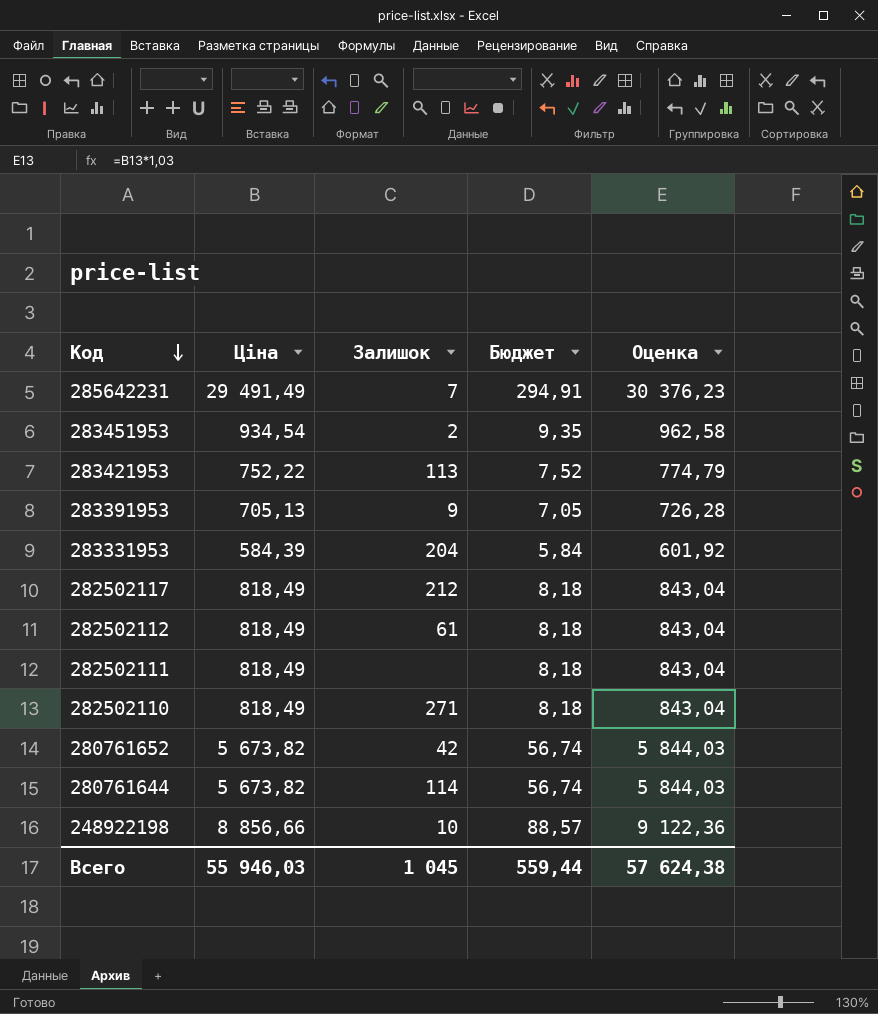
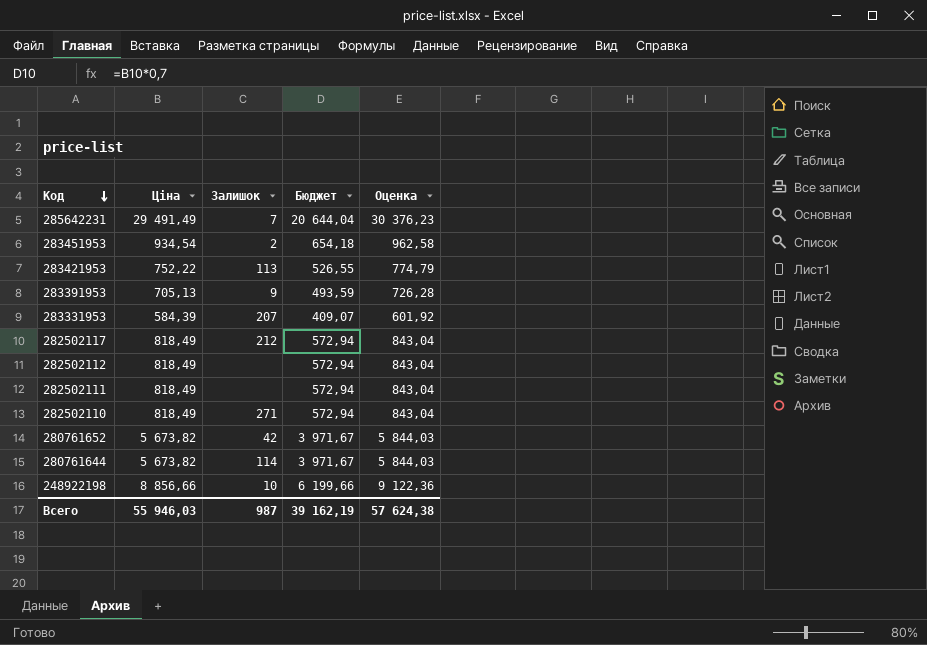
column Бюджет | formula: [Ціна] * 0,01 -> [Ціна] * 0,7
283331953 | Залишок: 204 -> 207
282502112 | Залишок: 61 -> none
Всего | Залишок: 1 045 -> 987
Всего | Бюджет: 559,44 -> 39 162,19

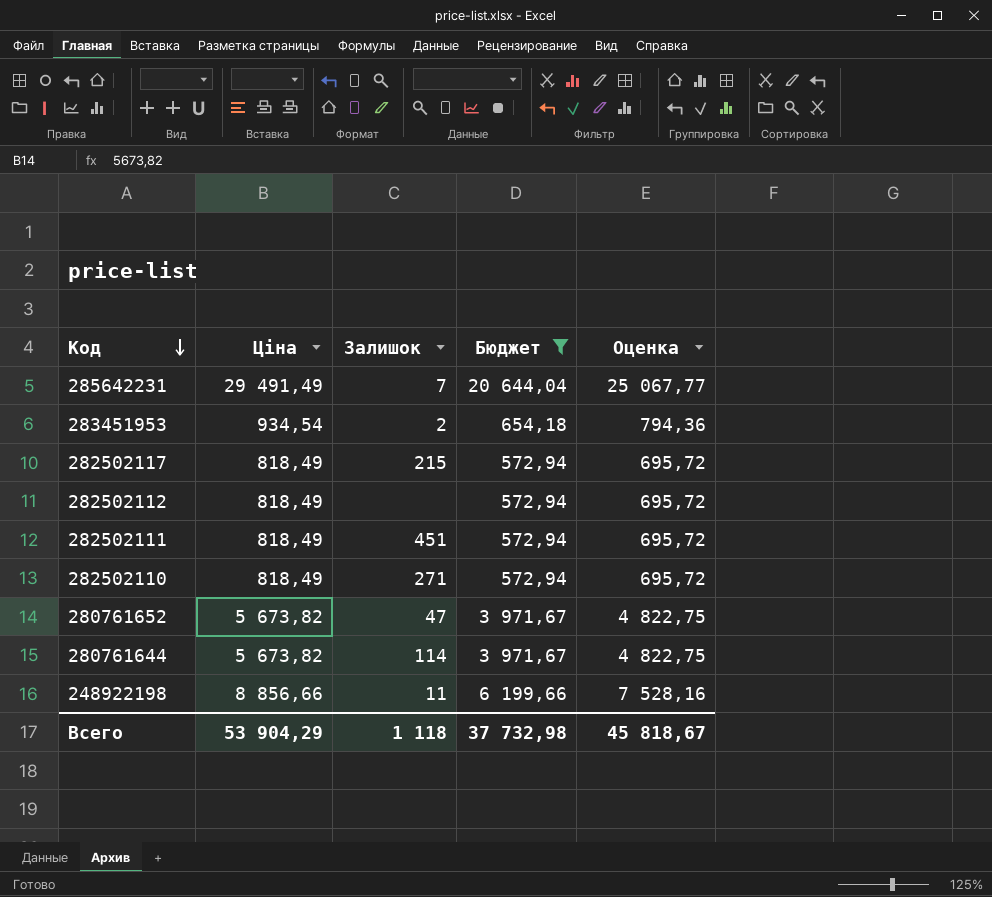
filter: none -> Бюджет >= 572,94
column Оценка | formula: [Ціна] * 1,03 -> [Ціна] * 0,85
282502117 | Залишок: 212 -> 215
282502111 | Залишок: none -> 451
280761652 | Залишок: 42 -> 47
248922198 | Залишок: 10 -> 11
Всего | Ціна: 55 946,03 -> 53 904,29
Всего | Залишок: 987 -> 1 118
Всего | Бюджет: 39 162,19 -> 37 732,98
Всего | Оценка: 57 624,38 -> 45 818,67

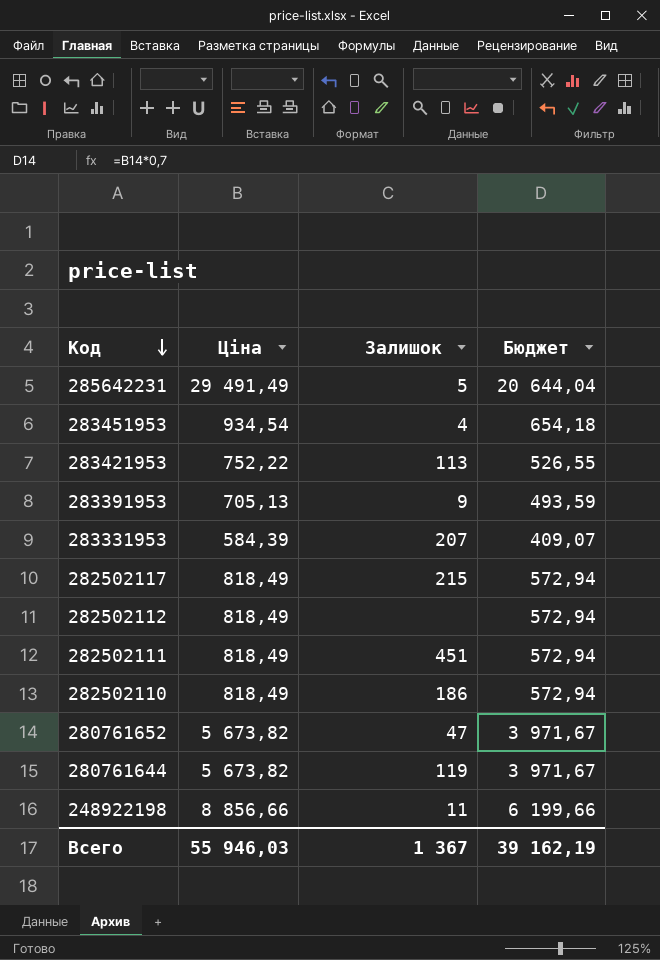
filter: Бюджет >= 572,94 -> none
column Оценка | formula: [Ціна] * 0,85 -> none
285642231 | Залишок: 7 -> 5
283451953 | Залишок: 2 -> 4
282502110 | Залишок: 271 -> 186
280761644 | Залишок: 114 -> 119
Всего | Ціна: 53 904,29 -> 55 946,03
Всего | Залишок: 1 118 -> 1 367
Всего | Бюджет: 37 732,98 -> 39 162,19

